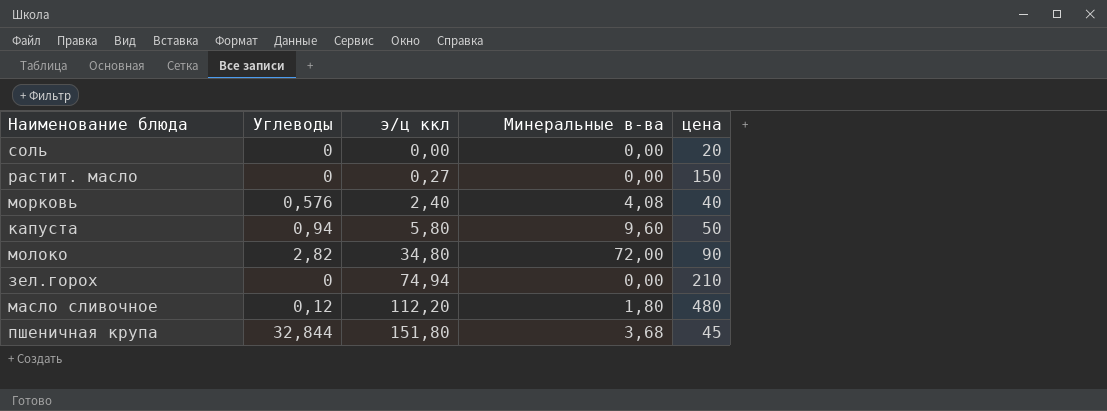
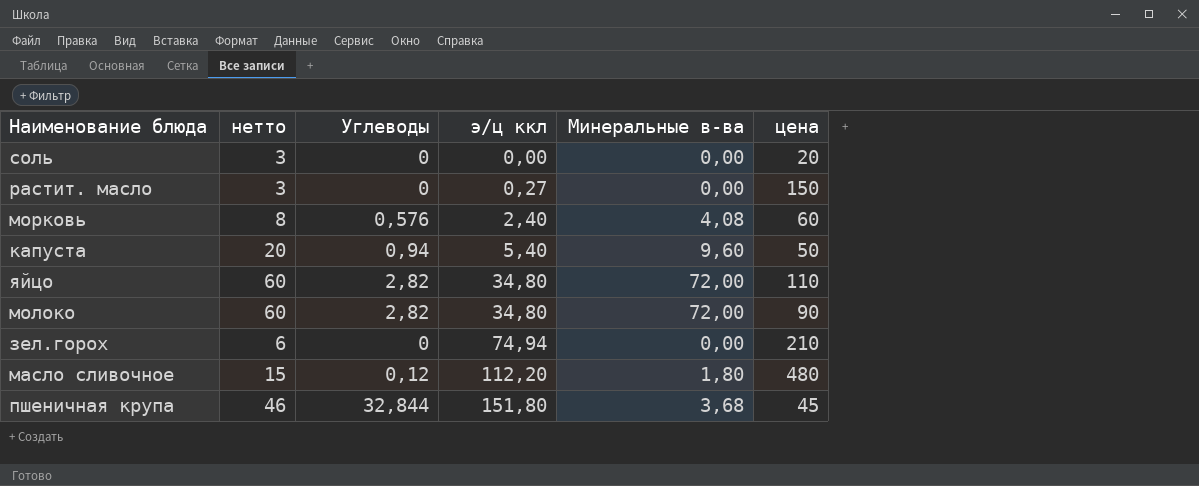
column нетто | position: none -> 2
морковь | цена: 40 -> 60
капуста | э/ц ккл: 5,80 -> 5,40
row яйцо: none -> 60 | 2,82 | 34,80 | 72,00 | 110

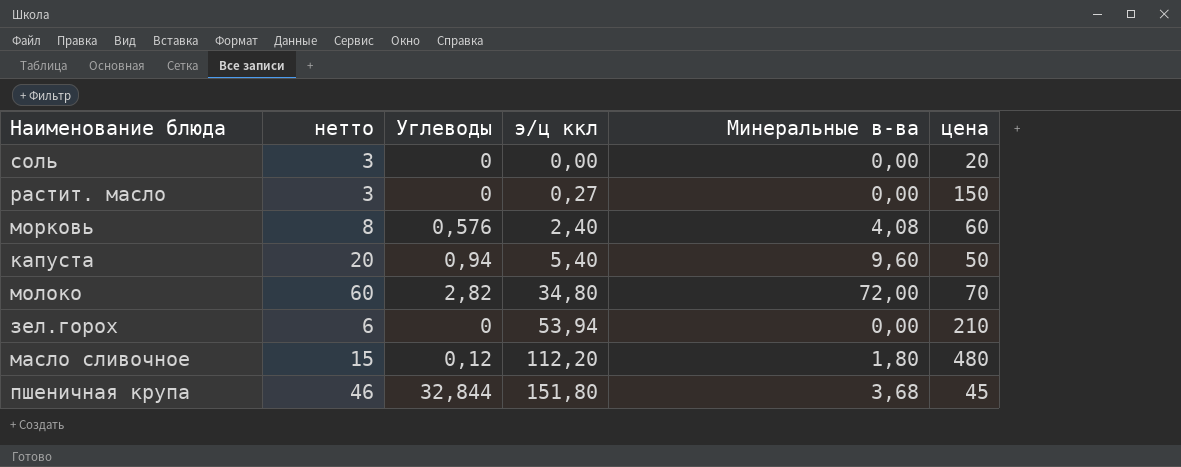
row яйцо: 60 | 2,82 | 34,80 | 72,00 | 110 -> none
молоко | цена: 90 -> 70
зел.горох | э/ц ккл: 74,94 -> 53,94

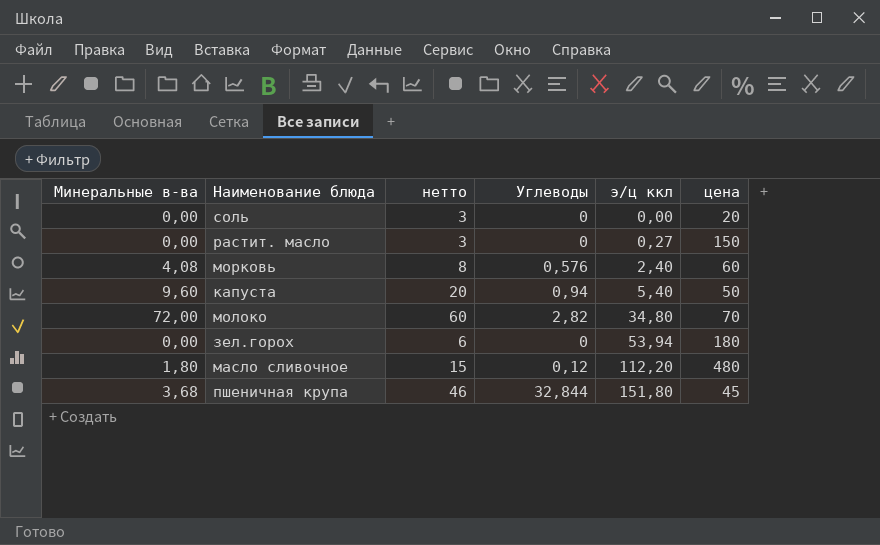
column Минеральные в-ва | position: 5 -> 1
зел.горох | цена: 210 -> 180

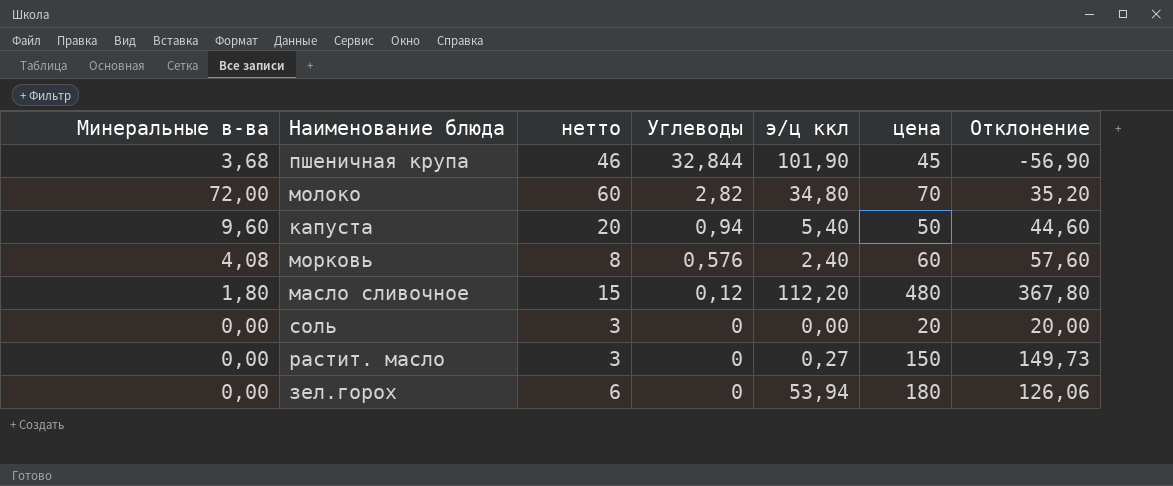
row order: э/ц ккл ascending -> Углеводы descending
column Отклонение | formula: none -> [цена] - [э/ц ккл]
пшеничная крупа | э/ц ккл: 151,80 -> 101,90

